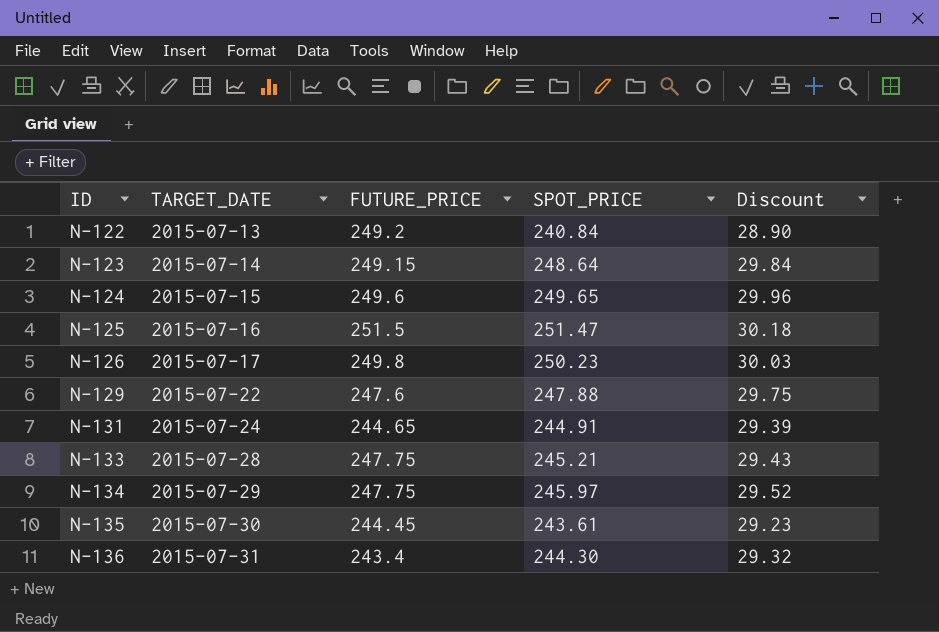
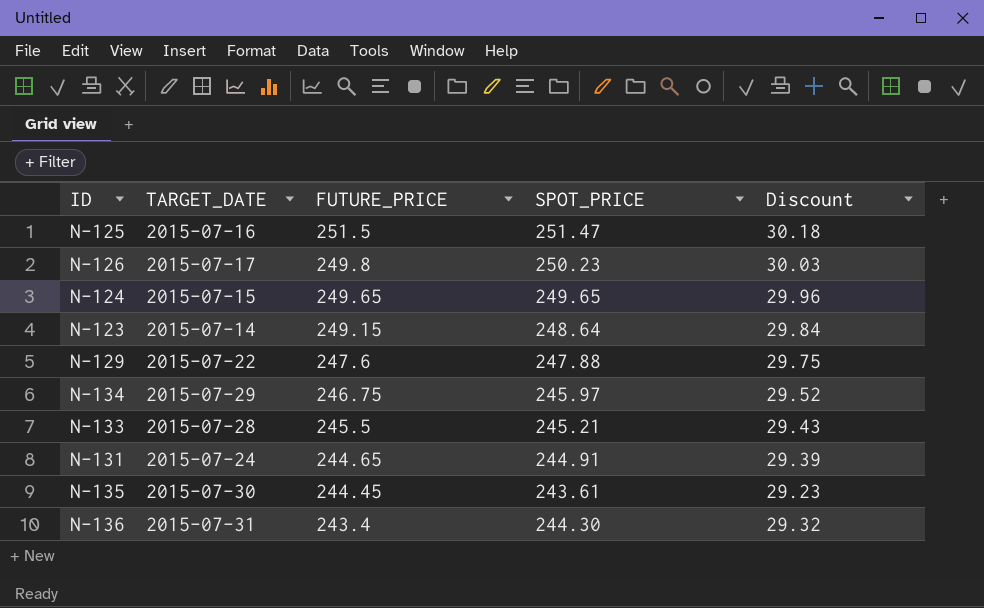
row order: ID ascending -> FUTURE_PRICE descending
row N-122: 2015-07-13 | 249.2 | 240.84 | 28.90 -> none
N-124 | FUTURE_PRICE: 249.6 -> 249.65
N-134 | FUTURE_PRICE: 247.75 -> 246.75
N-133 | FUTURE_PRICE: 247.75 -> 245.5

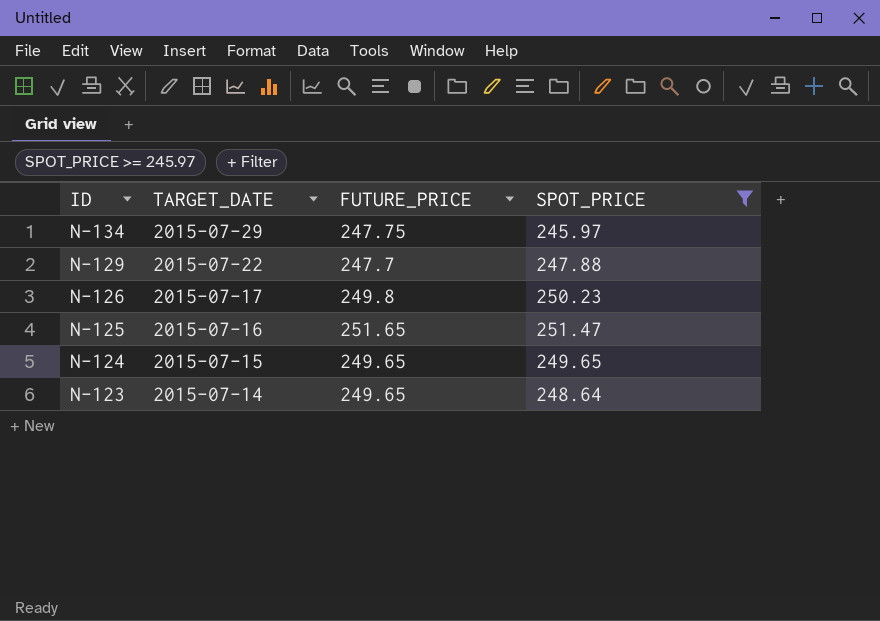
filter: none -> SPOT_PRICE >= 245.97
row order: FUTURE_PRICE descending -> ID descending
column Discount | formula: [SPOT_PRICE] * 0.12 -> none
N-134 | FUTURE_PRICE: 246.75 -> 247.75
N-129 | FUTURE_PRICE: 247.6 -> 247.7
N-125 | FUTURE_PRICE: 251.5 -> 251.65
N-123 | FUTURE_PRICE: 249.15 -> 249.65

